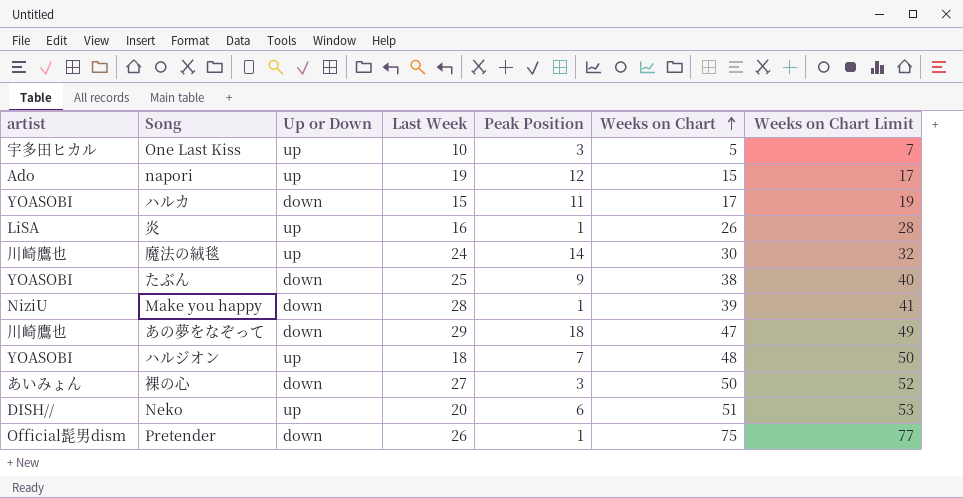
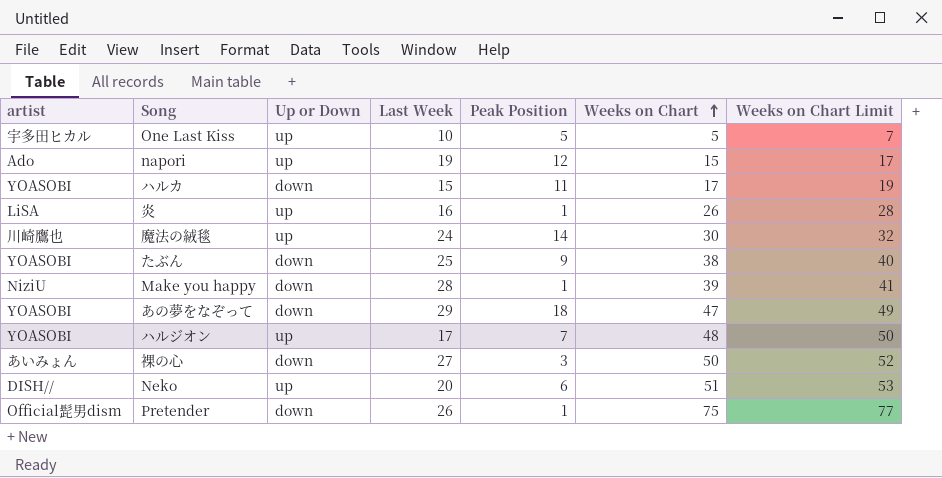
One Last Kiss | Peak Position: 3 -> 5
あの夢をなぞって | artist: 川崎鷹也 -> YOASOBI
ハルジオン | Last Week: 18 -> 17

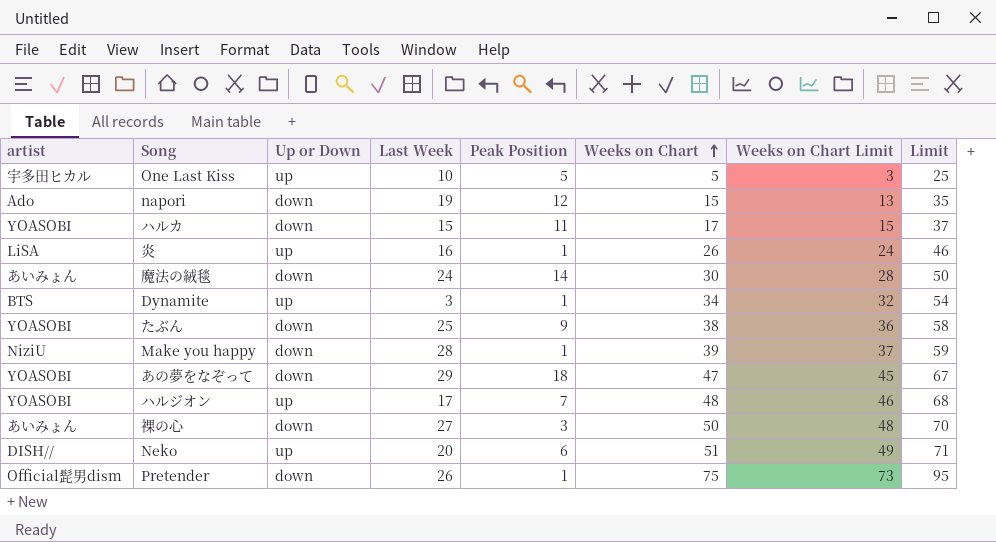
column Weeks on Chart Limit | formula: [Weeks on Chart] + 2 -> [Weeks on Chart] - 2
column Limit | formula: none -> [Weeks on Chart] + 20
napori | Up or Down: up -> down
魔法の絨毯 | artist: 川崎鷹也 -> あいみょん
魔法の絨毯 | Up or Down: up -> down
row Dynamite: none -> BTS | up | 3 | 1 | 34 | 32 | 54

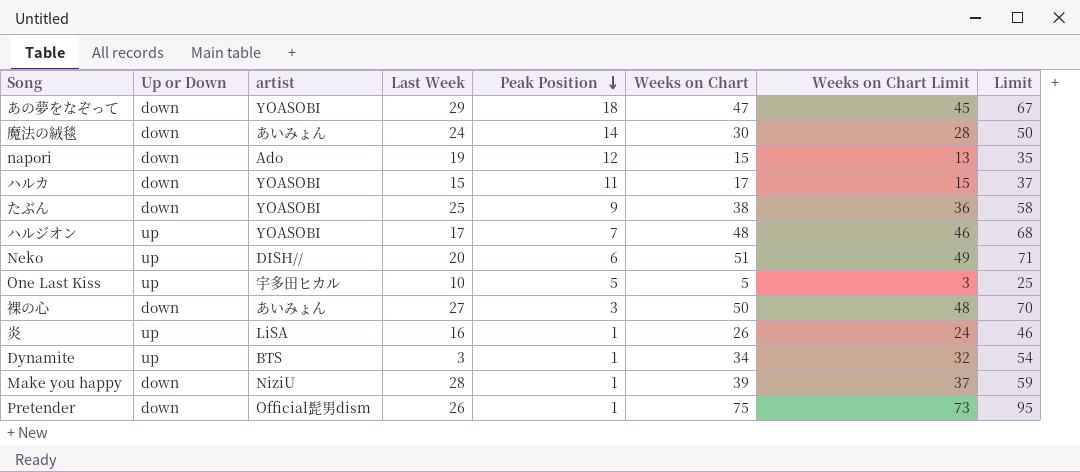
row order: Weeks on Chart ascending -> Peak Position descending
column artist | position: 1 -> 3

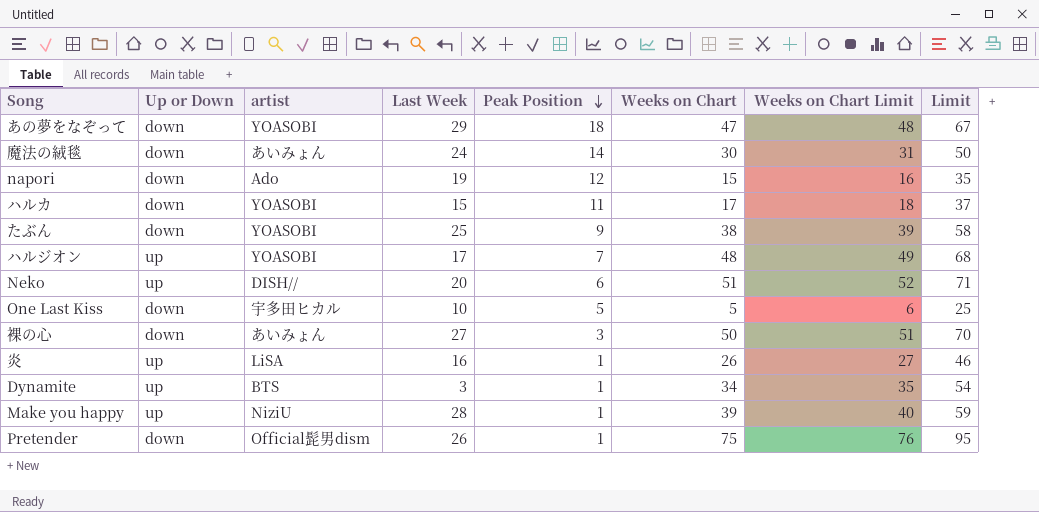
column Weeks on Chart Limit | formula: [Weeks on Chart] - 2 -> [Weeks on Chart] + 1
One Last Kiss | Up or Down: up -> down
Make you happy | Up or Down: down -> up

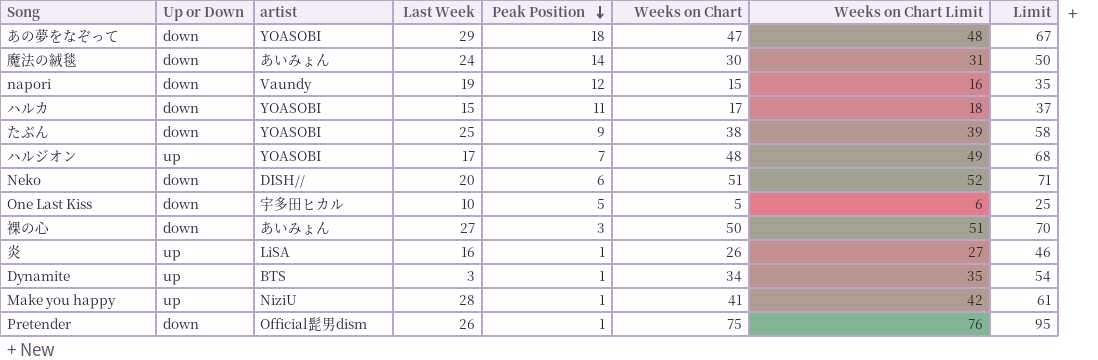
napori | artist: Ado -> Vaundy
Neko | Up or Down: up -> down
Make you happy | Weeks on Chart: 39 -> 41
Make you happy | Weeks on Chart Limit: 40 -> 42
Make you happy | Limit: 59 -> 61

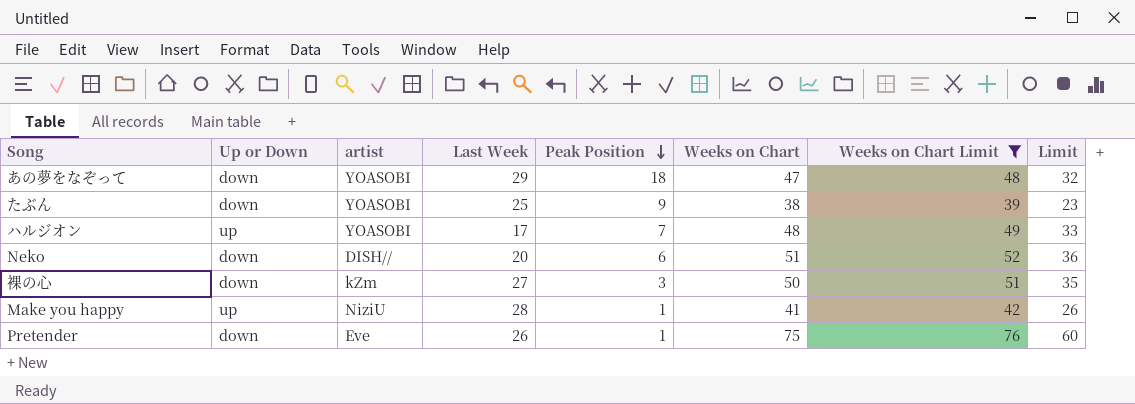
filter: none -> Weeks on Chart Limit >= 39
column Limit | formula: [Weeks on Chart] + 20 -> [Weeks on Chart] - 15
裸の心 | artist: あいみょん -> kZm
Pretender | artist: Official髭男dism -> Eve

